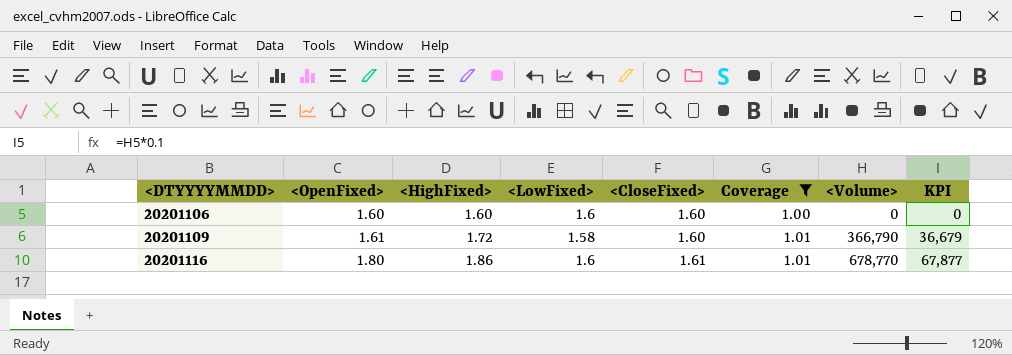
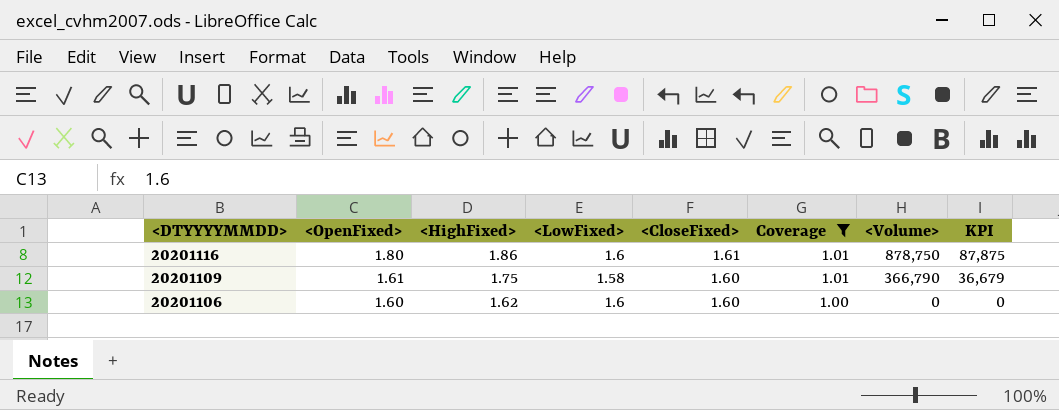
row order: <DTYYYYMMDD> ascending -> <DTYYYYMMDD> descending
20201116 | <Volume>: 678,770 -> 878,750
20201116 | KPI: 67,877 -> 87,875
20201109 | <HighFixed>: 1.72 -> 1.75
20201106 | <HighFixed>: 1.60 -> 1.62

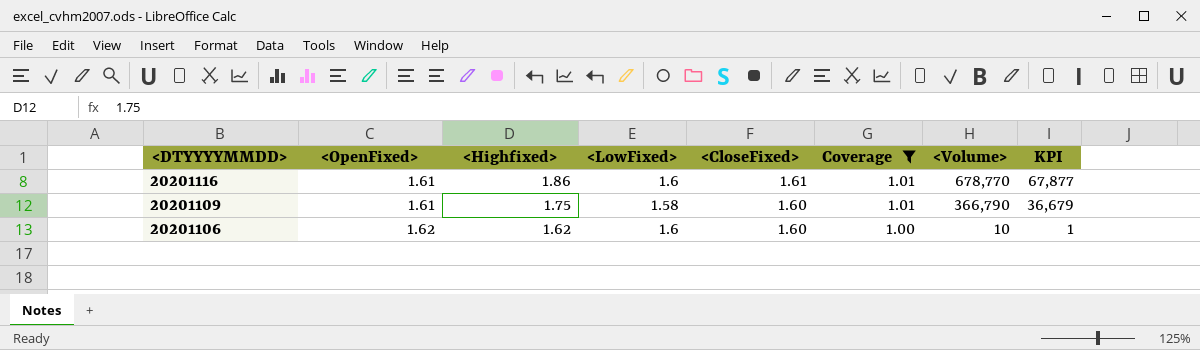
column name: <HighFixed> -> <Highfixed>
20201116 | <OpenFixed>: 1.80 -> 1.61
20201116 | <Volume>: 878,750 -> 678,770
20201116 | KPI: 87,875 -> 67,877
20201106 | <OpenFixed>: 1.60 -> 1.62
20201106 | <Volume>: 0 -> 10
20201106 | KPI: 0 -> 1

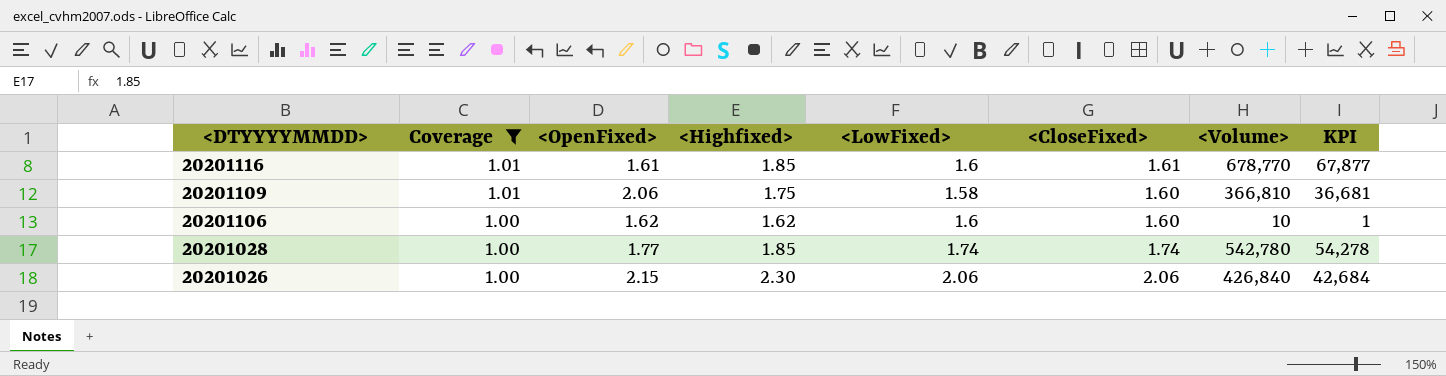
column Coverage | position: 6 -> 2
20201116 | <Highfixed>: 1.86 -> 1.85
20201109 | <OpenFixed>: 1.61 -> 2.06
20201109 | <Volume>: 366,790 -> 366,810
20201109 | KPI: 36,679 -> 36,681
row 20201028: none -> 1.00 | 1.77 | 1.85 | 1.74 | 1.74 | 542,780 | 54,278
row 20201026: none -> 1.00 | 2.15 | 2.30 | 2.06 | 2.06 | 426,840 | 42,684

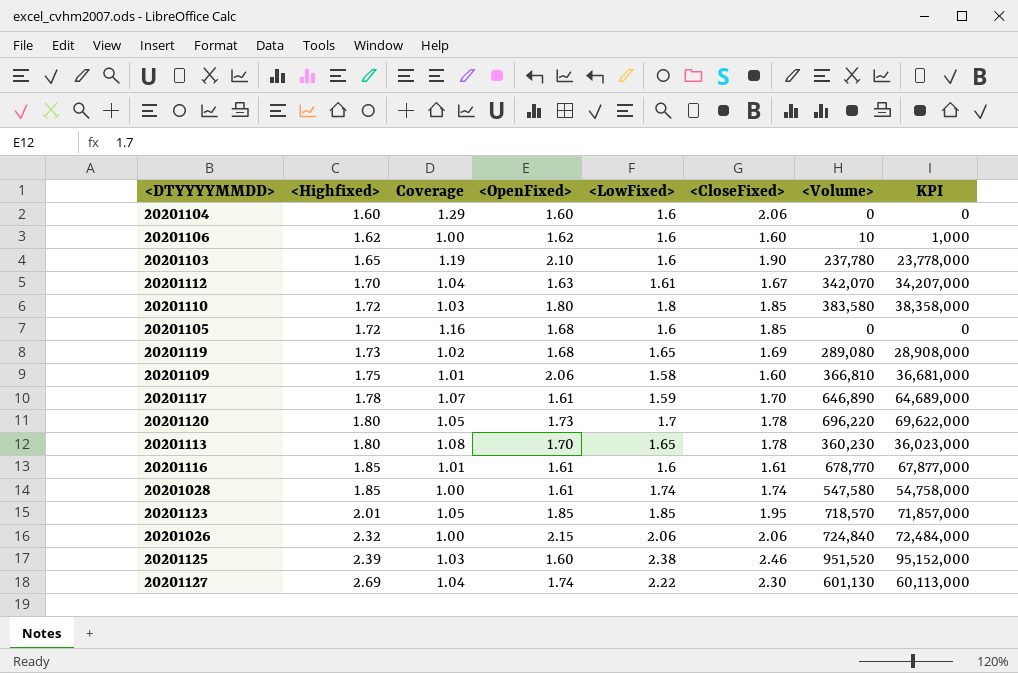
filter: Coverage <= 1.01 -> none
row order: <DTYYYYMMDD> descending -> <Highfixed> ascending
column <Highfixed> | position: 4 -> 2
column KPI | formula: [<Volume>] * 0.1 -> [<Volume>] * 100
20201028 | <OpenFixed>: 1.77 -> 1.61
20201028 | <Volume>: 542,780 -> 547,580
20201026 | <Highfixed>: 2.30 -> 2.32
20201026 | <Volume>: 426,840 -> 724,840

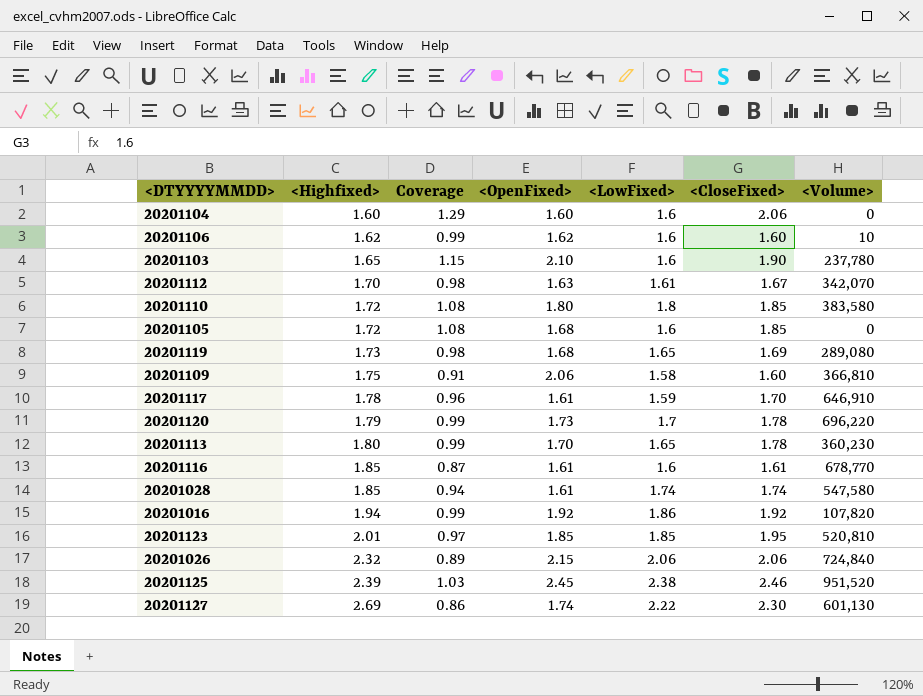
column KPI | formula: [<Volume>] * 100 -> none
column Coverage | formula: [<CloseFixed>] / [<LowFixed>] -> [<CloseFixed>] / [<Highfixed>]
20201117 | <Volume>: 646,890 -> 646,910
20201120 | <Highfixed>: 1.80 -> 1.79
row 20201016: none -> 1.94 | 0.99 | 1.92 | 1.86 | 1.92 | 107,820
20201123 | <Volume>: 718,570 -> 520,810
20201125 | <OpenFixed>: 1.60 -> 2.45

